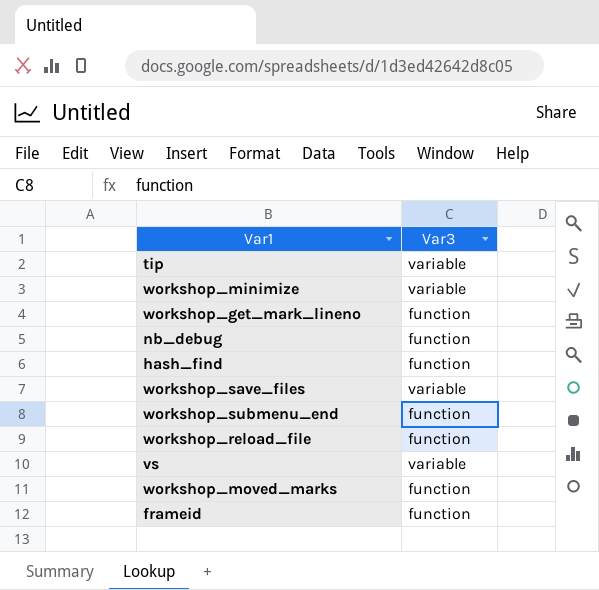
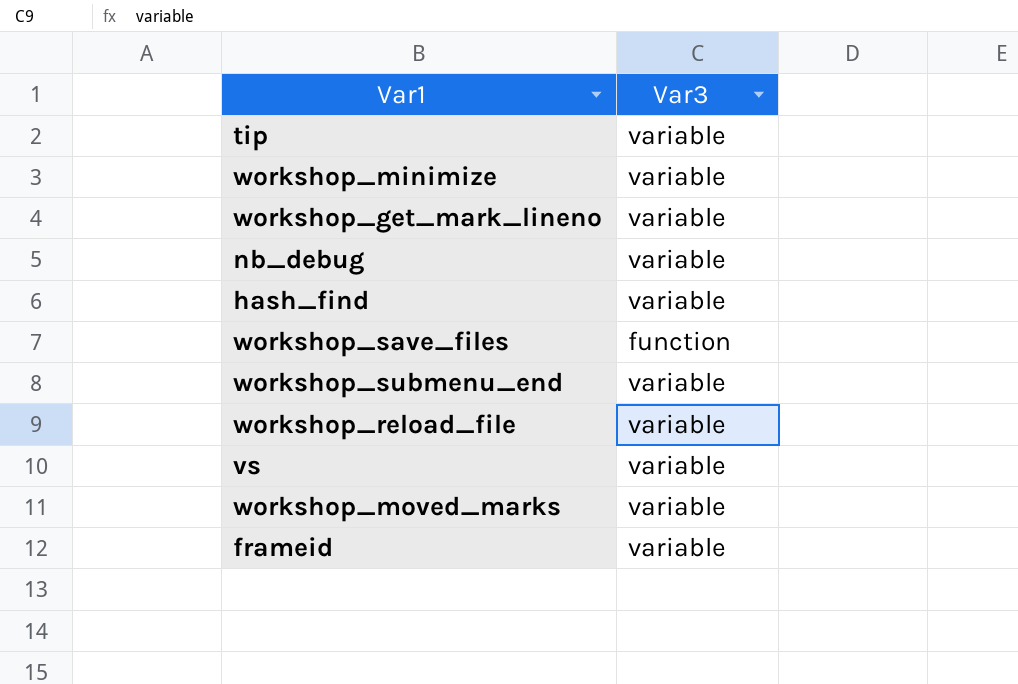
workshop_get_mark_lineno | Var3: function -> variable
nb_debug | Var3: function -> variable
hash_find | Var3: function -> variable
workshop_save_files | Var3: variable -> function
workshop_submenu_end | Var3: function -> variable
workshop_reload_file | Var3: function -> variable
workshop_moved_marks | Var3: function -> variable
frameid | Var3: function -> variable

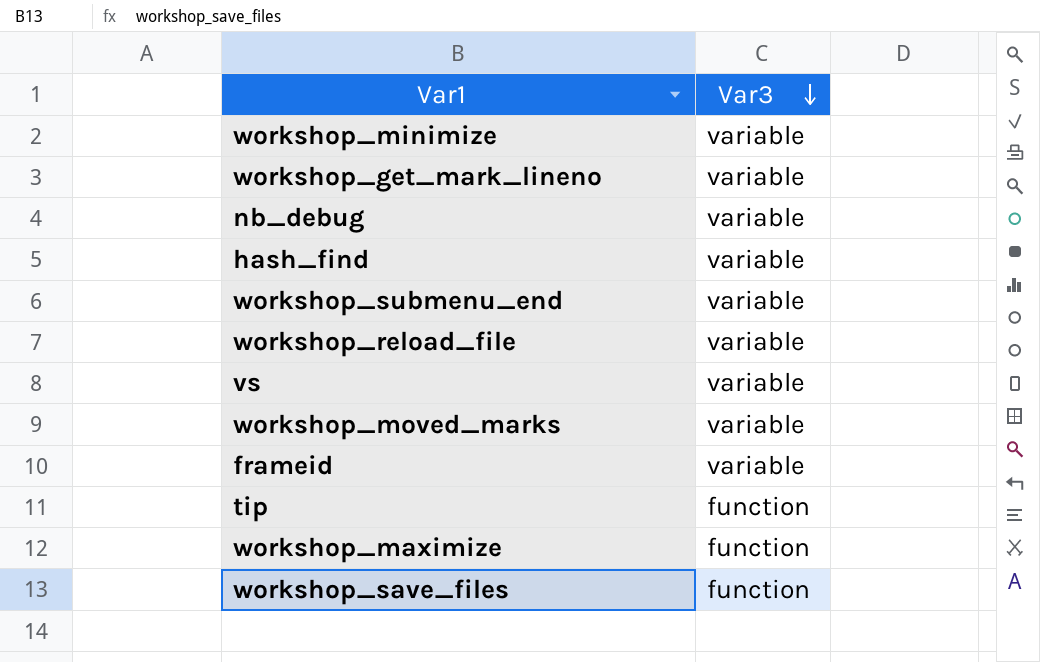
row order: none -> Var3 descending
tip | Var3: variable -> function
row workshop_maximize: none -> function

